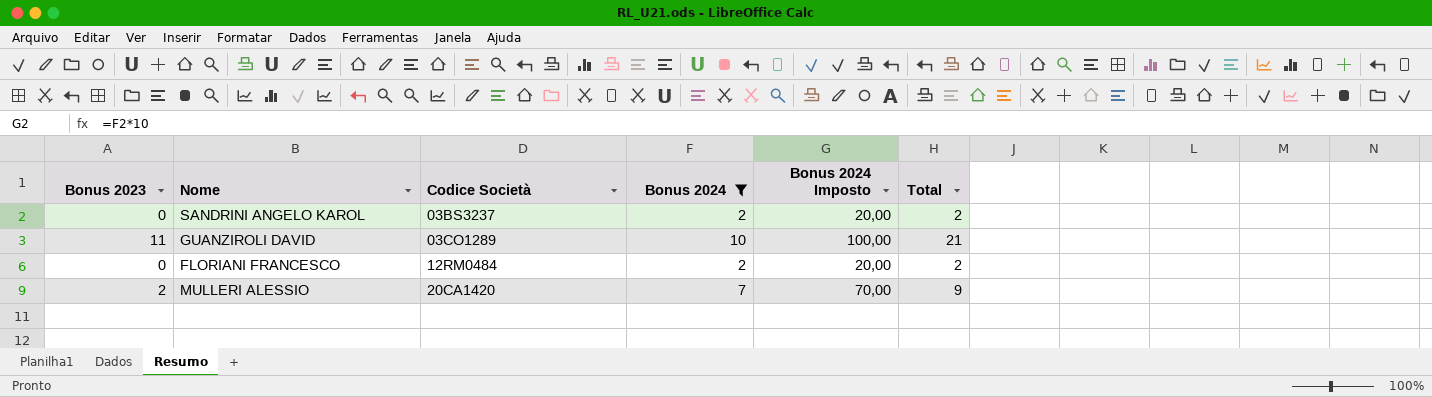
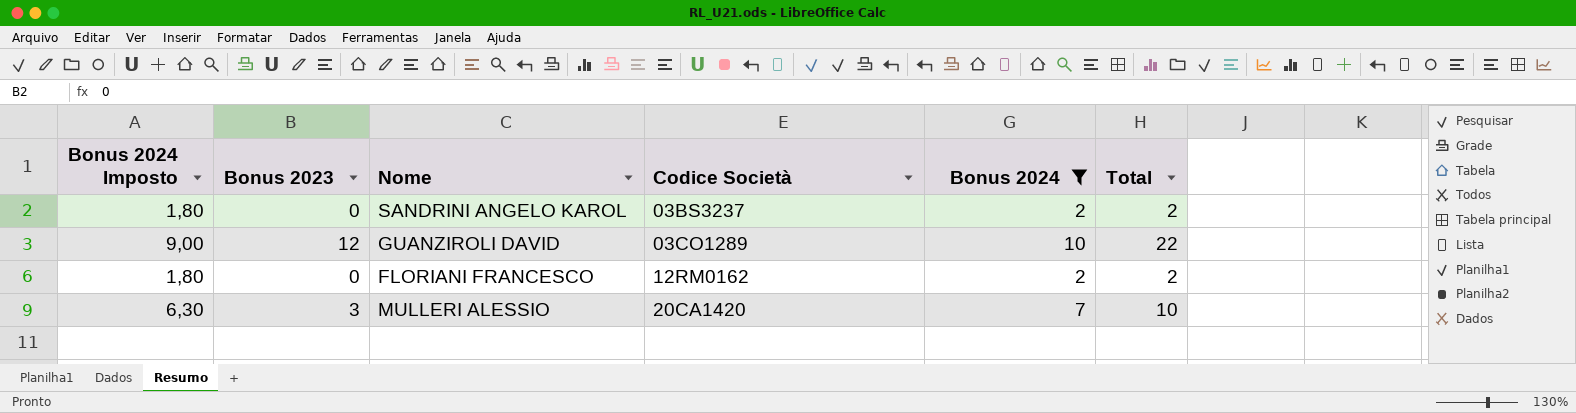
column Bonus 2024 Imposto | formula: [Bonus 2024] * 10 -> [Bonus 2024] * 0,9
column Bonus 2024 Imposto | position: 5 -> 1
GUANZIROLI DAVID | Bonus 2023: 11 -> 12
GUANZIROLI DAVID | Total: 21 -> 22
FLORIANI FRANCESCO | Codice Società: 12RM0484 -> 12RM0162
MULLERI ALESSIO | Bonus 2023: 2 -> 3
MULLERI ALESSIO | Total: 9 -> 10

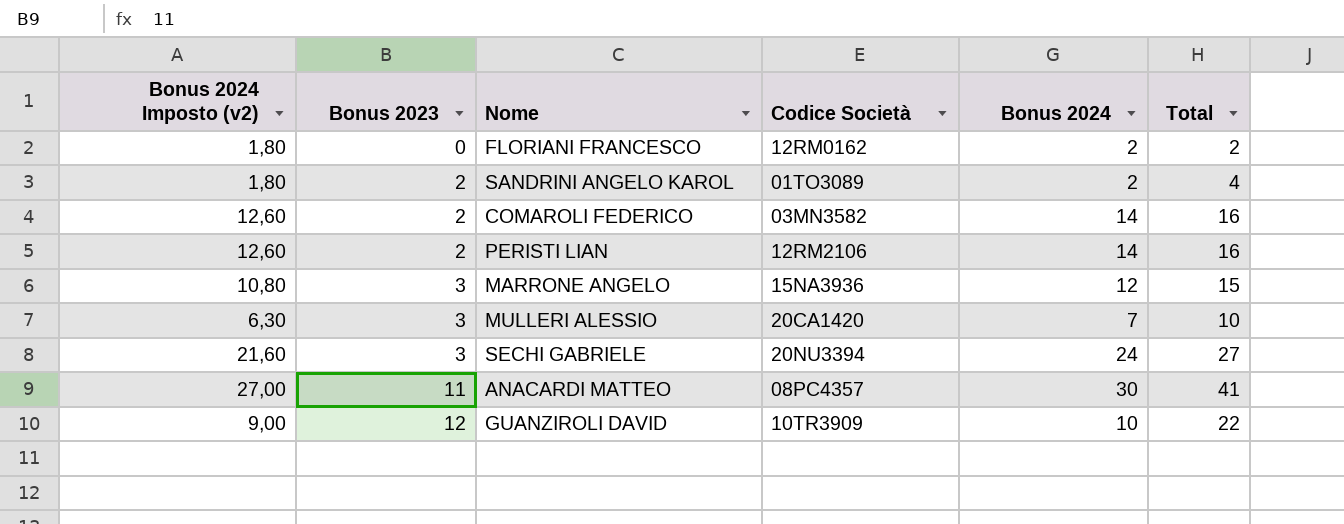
filter: Bonus 2024 <= 10 -> none
row order: Codice Società ascending -> Bonus 2023 ascending
column name: Bonus 2024 Imposto -> Bonus 2024 Imposto (v2)
SANDRINI ANGELO KAROL | Bonus 2023: 0 -> 2
SANDRINI ANGELO KAROL | Codice Società: 03BS3237 -> 01TO3089
SANDRINI ANGELO KAROL | Total: 2 -> 4
GUANZIROLI DAVID | Codice Società: 03CO1289 -> 10TR3909

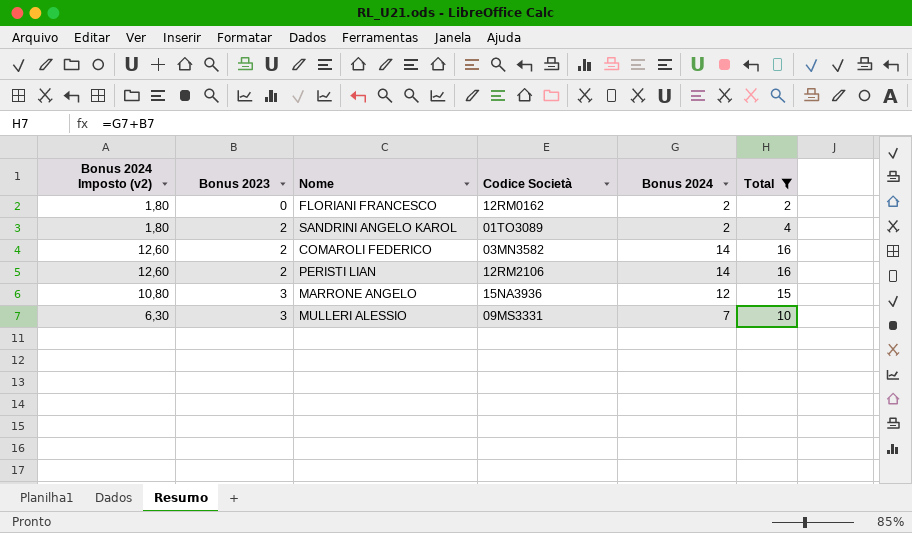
filter: none -> Total <= 16
MULLERI ALESSIO | Codice Società: 20CA1420 -> 09MS3331

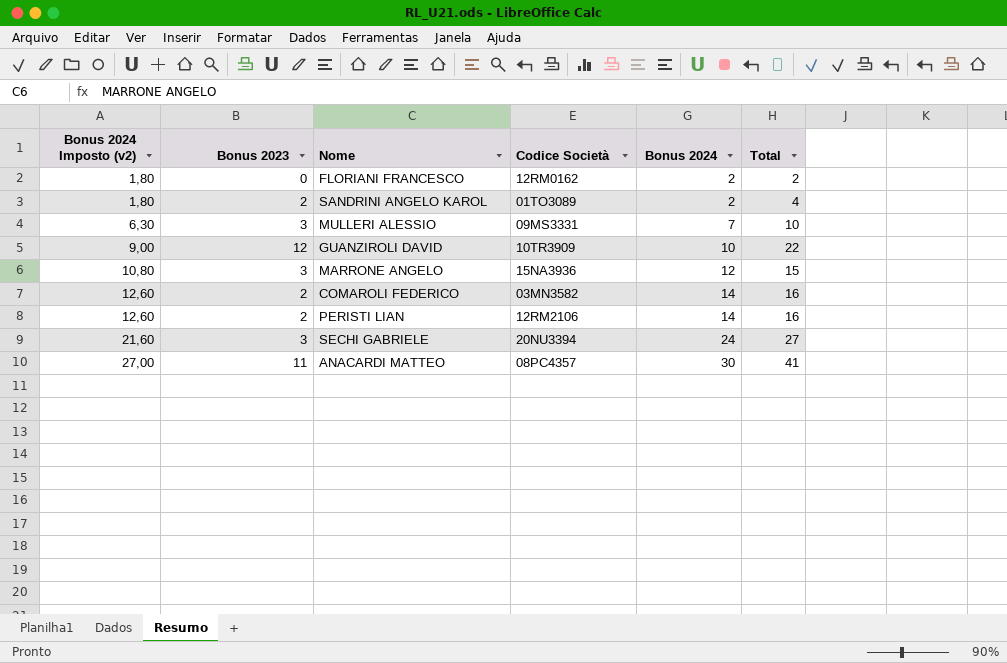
filter: Total <= 16 -> none
row order: Bonus 2023 ascending -> Bonus 2024 Imposto (v2) ascending

